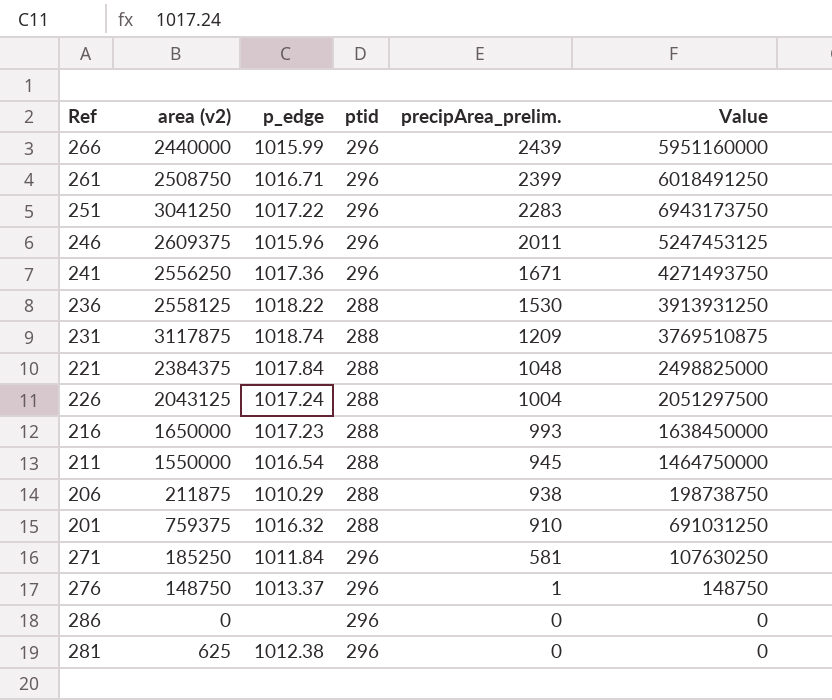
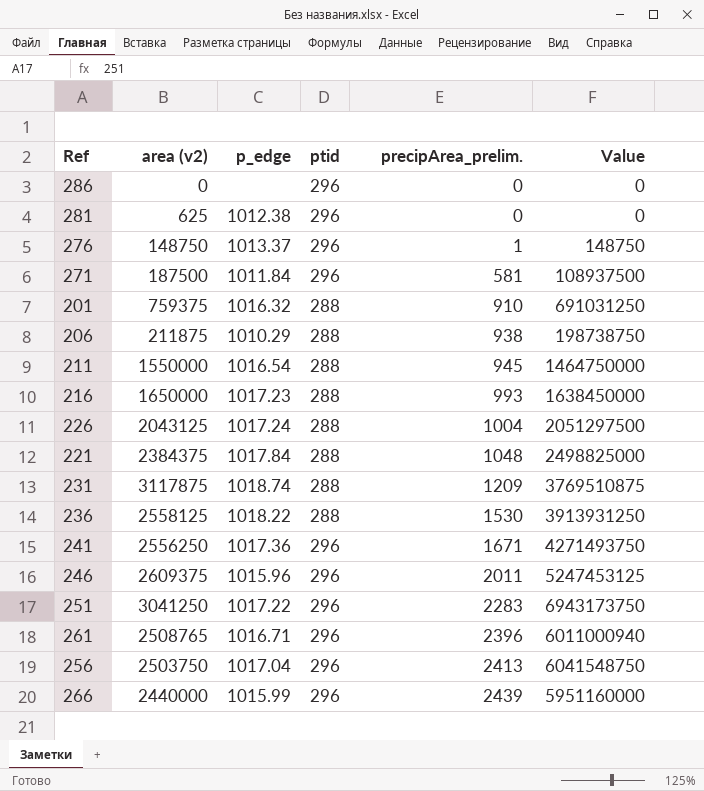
row order: precipArea_prelim. descending -> precipArea_prelim. ascending
271 | area (v2): 185250 -> 187500
271 | Value: 107630250 -> 108937500
261 | area (v2): 2508750 -> 2508765
261 | precipArea_prelim.: 2399 -> 2396
261 | Value: 6018491250 -> 6011000940
row 256: none -> 2503750 | 1017.04 | 296 | 2413 | 6041548750

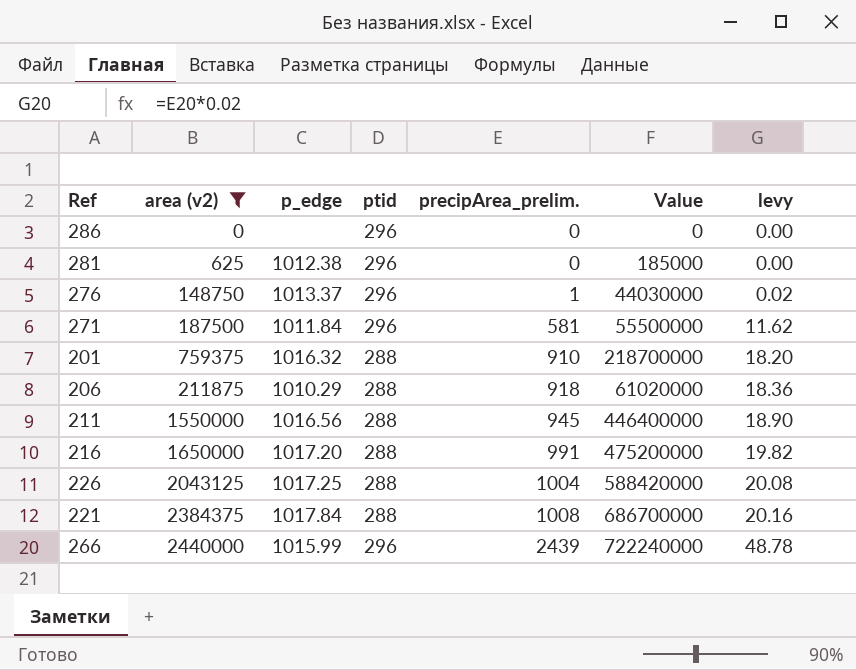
filter: none -> area (v2) <= 2440000
column Value | formula: [area (v2)] * [precipArea_prelim.] -> [area (v2)] * [ptid]
column levy | formula: none -> [precipArea_prelim.] * 0.02
206 | precipArea_prelim.: 938 -> 918
211 | p_edge: 1016.54 -> 1016.56
216 | p_edge: 1017.23 -> 1017.20
216 | precipArea_prelim.: 993 -> 991
226 | p_edge: 1017.24 -> 1017.25
221 | precipArea_prelim.: 1048 -> 1008

